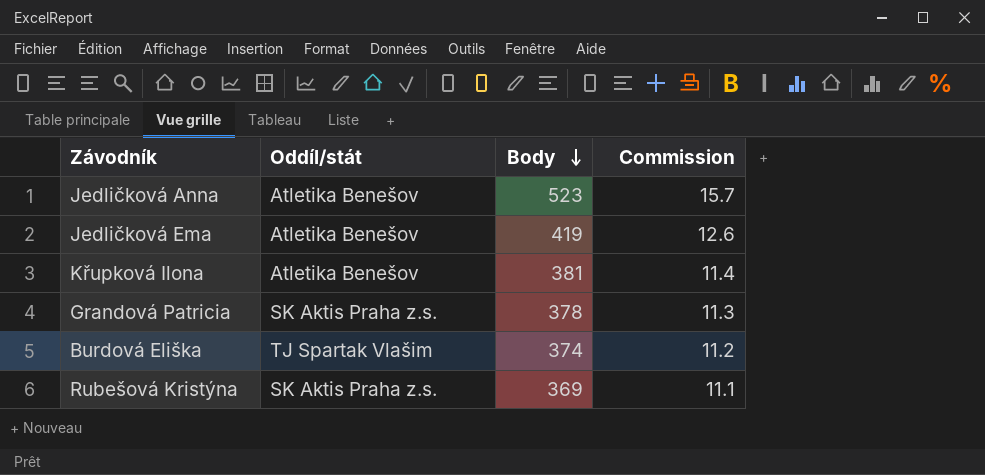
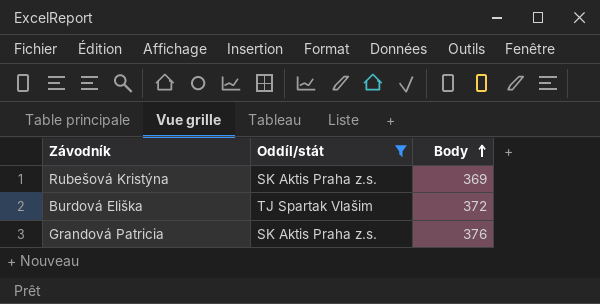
filter: none -> Oddíl/stát != Atletika Benešov
row order: Body descending -> Body ascending
column Commission | formula: [Body] * 0.03 -> none
Burdová Eliška | Body: 374 -> 372
Grandová Patricia | Body: 378 -> 376

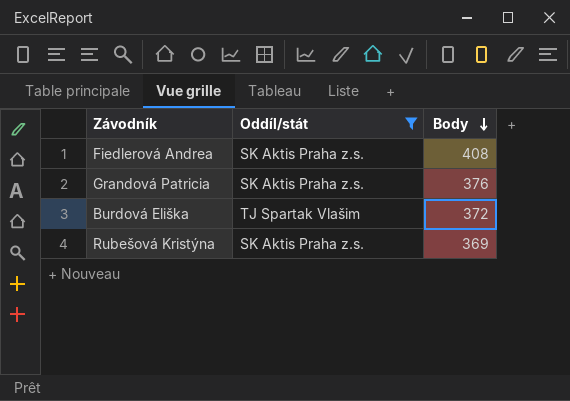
row order: Body ascending -> Body descending
row Fiedlerová Andrea: none -> SK Aktis Praha z.s. | 408

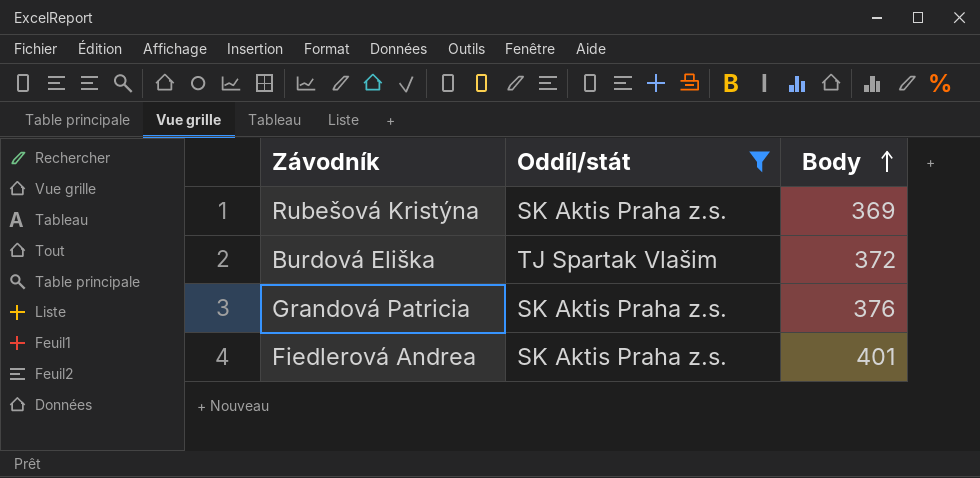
row order: Body descending -> Body ascending
Fiedlerová Andrea | Body: 408 -> 401

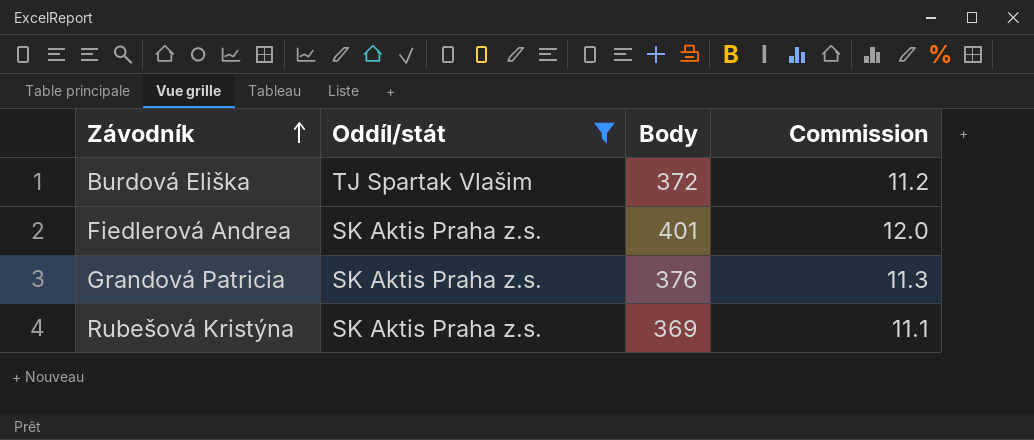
row order: Body ascending -> Závodník ascending
column Commission | formula: none -> [Body] * 0.03

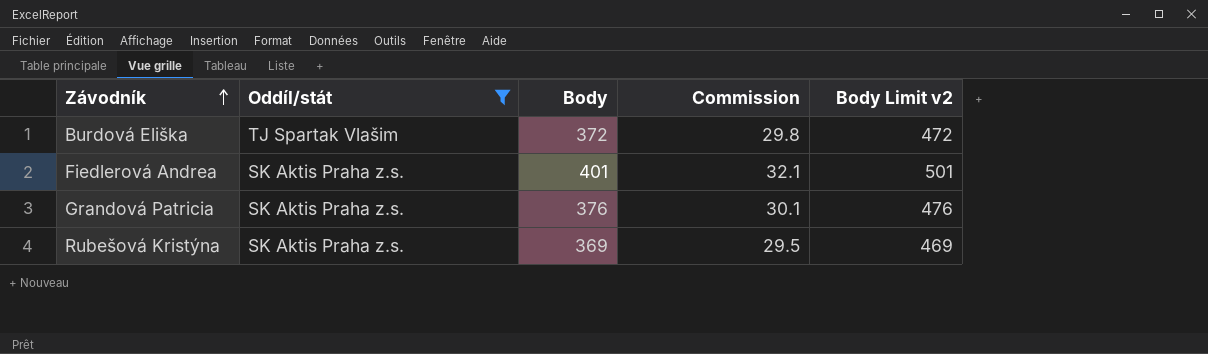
column Commission | formula: [Body] * 0.03 -> [Body] * 0.08
column Body Limit v2 | formula: none -> [Body] + 100

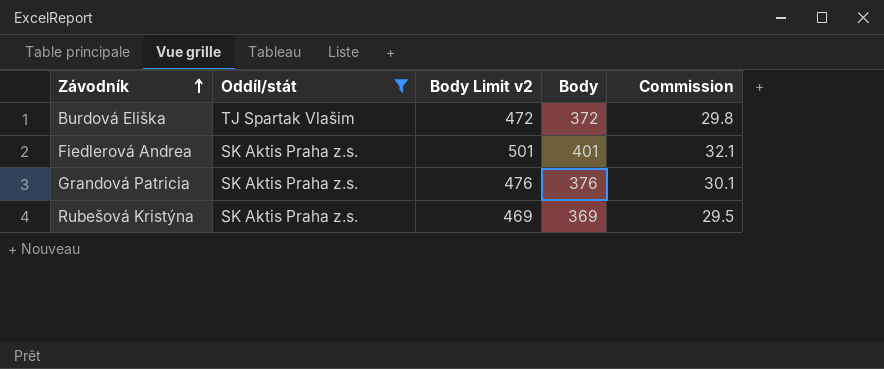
column Body Limit v2 | position: 5 -> 3

